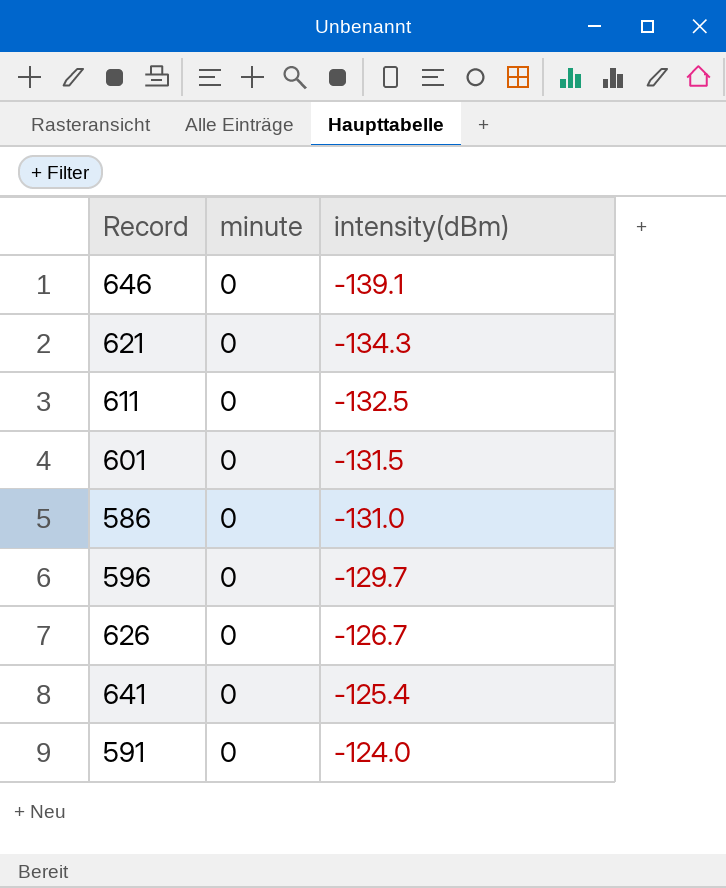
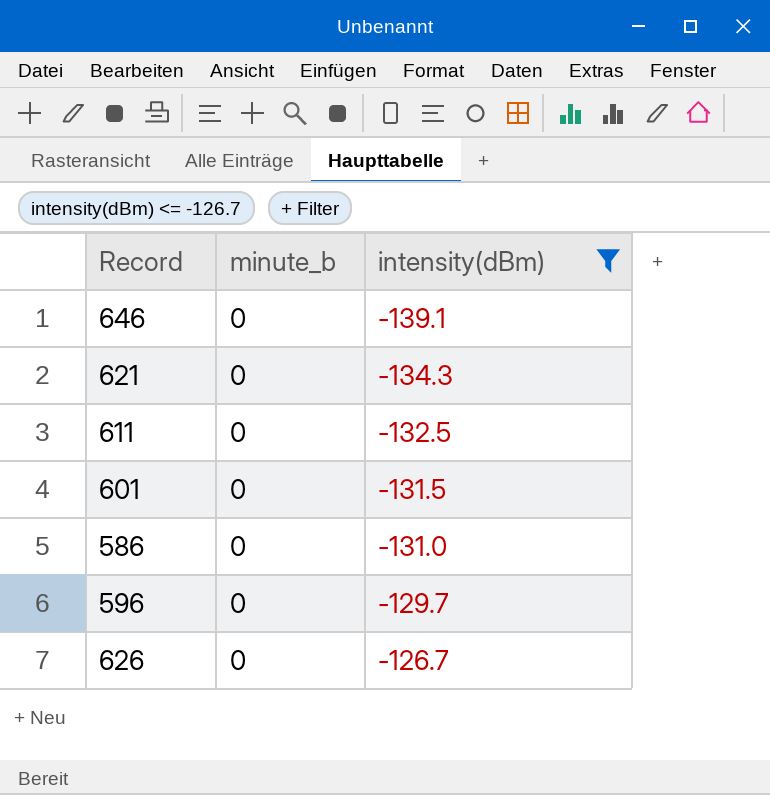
filter: none -> intensity(dBm) <= -126.7
column name: minute -> minute_b

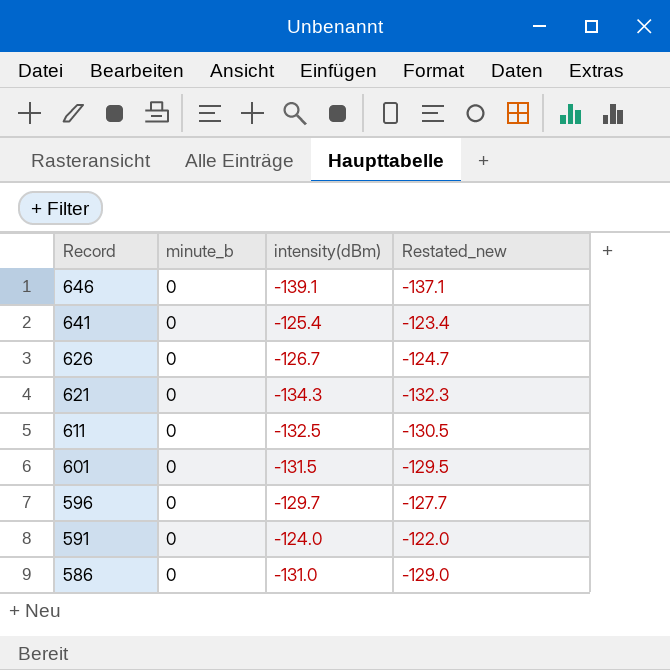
filter: intensity(dBm) <= -126.7 -> none
row order: intensity(dBm) ascending -> Record descending
column Restated_new | formula: none -> [intensity(dBm)] + 2

